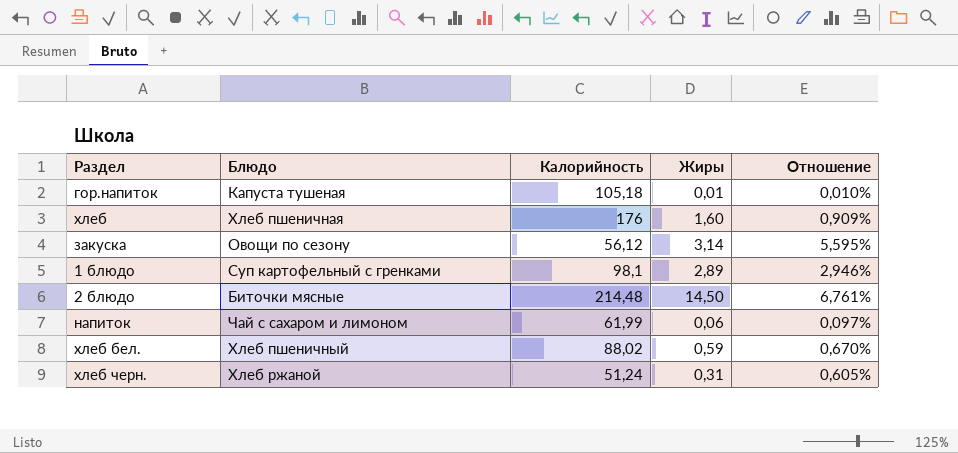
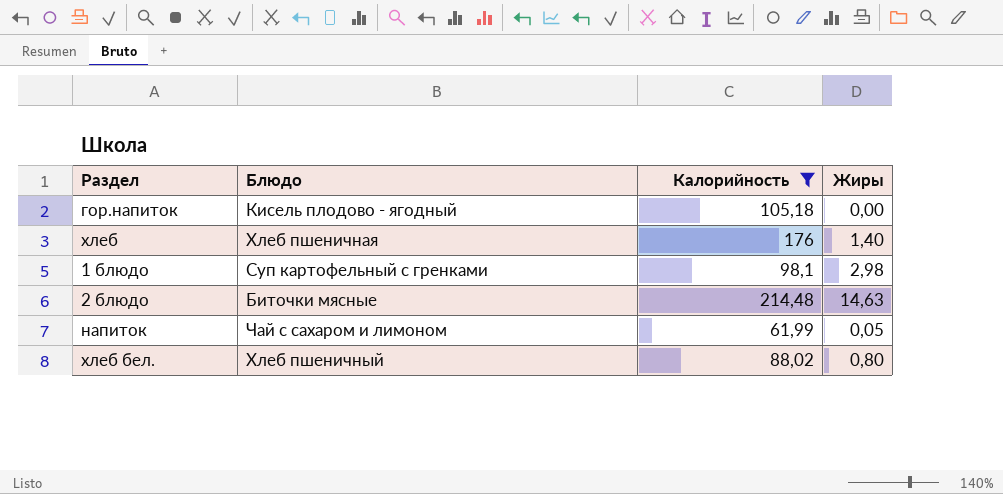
filter: none -> Калорийность >= 61,99
column Отношение | formula: [Жиры] / [Калорийность] -> none
гор.напиток | Блюдо: Капуста тушеная -> Кисель плодово - ягодный
гор.напиток | Жиры: 0,01 -> 0,00
хлеб | Жиры: 1,60 -> 1,40
1 блюдо | Жиры: 2,89 -> 2,98
2 блюдо | Жиры: 14,50 -> 14,63
напиток | Жиры: 0,06 -> 0,05
хлеб бел. | Жиры: 0,59 -> 0,80

